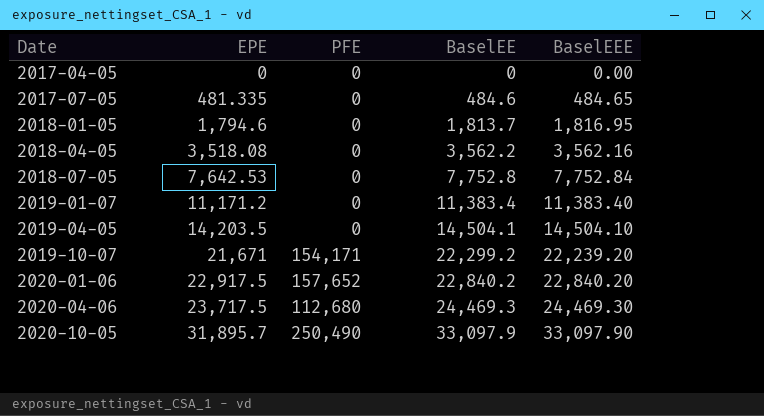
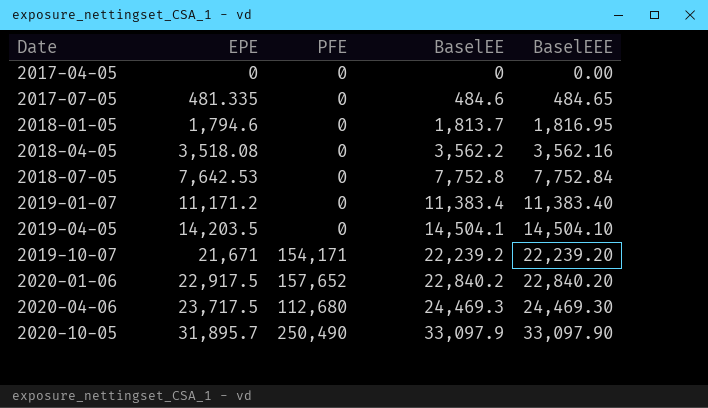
2019-10-07 | BaselEE: 22,299.2 -> 22,239.2

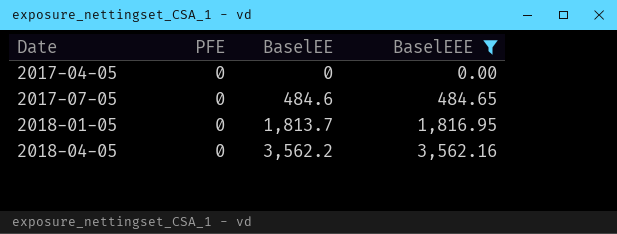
filter: none -> BaselEEE <= 3,562.16
column EPE | position: 2 -> none

